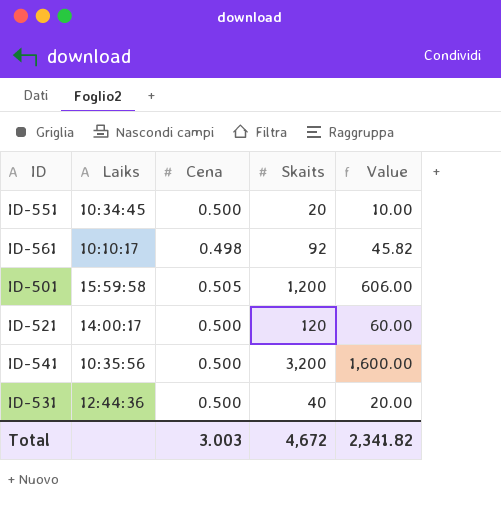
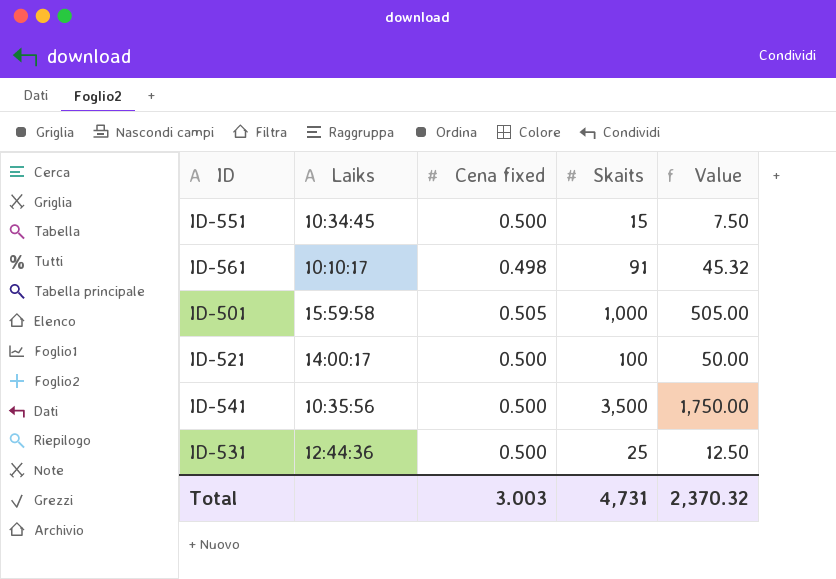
column name: Cena -> Cena fixed
ID-551 | Skaits: 20 -> 15
ID-551 | Value: 10.00 -> 7.50
ID-561 | Skaits: 92 -> 91
ID-561 | Value: 45.82 -> 45.32
ID-501 | Skaits: 1,200 -> 1,000
ID-501 | Value: 606.00 -> 505.00
ID-521 | Skaits: 120 -> 100
ID-521 | Value: 60.00 -> 50.00
ID-541 | Skaits: 3,200 -> 3,500
ID-541 | Value: 1,600.00 -> 1,750.00
ID-531 | Skaits: 40 -> 25
ID-531 | Value: 20.00 -> 12.50
Total | Skaits: 4,672 -> 4,731
Total | Value: 2,341.82 -> 2,370.32

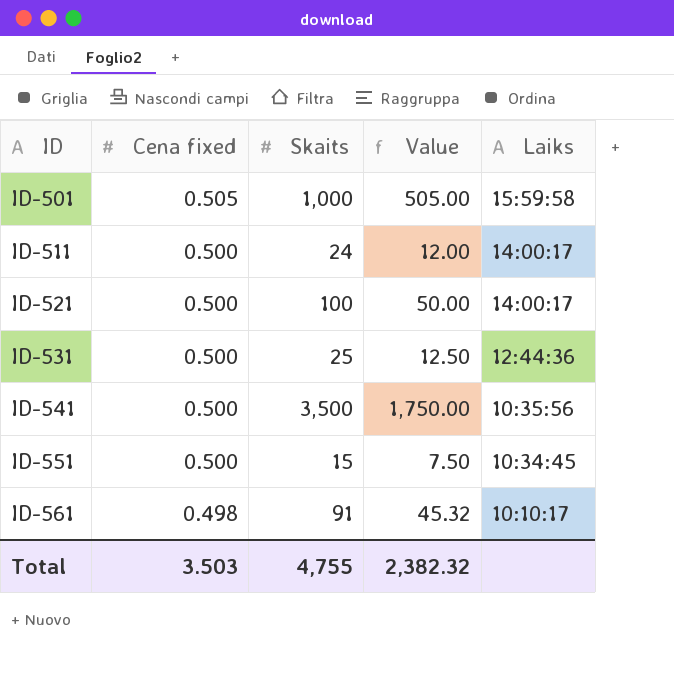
row order: none -> ID ascending
column Laiks | position: 2 -> 5
row ID-511: none -> 0.500 | 24 | 12.00 | 14:00:17
Total | Cena fixed: 3.003 -> 3.503
Total | Skaits: 4,731 -> 4,755
Total | Value: 2,370.32 -> 2,382.32

